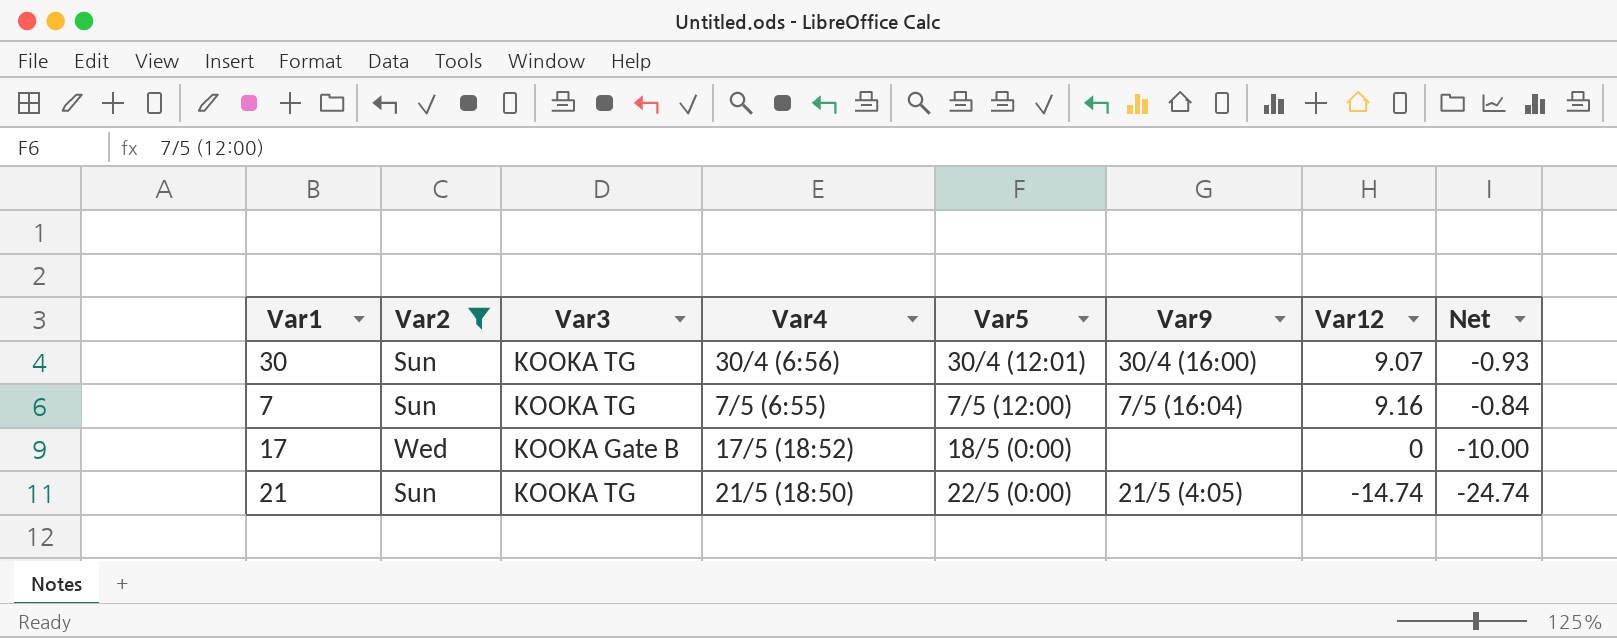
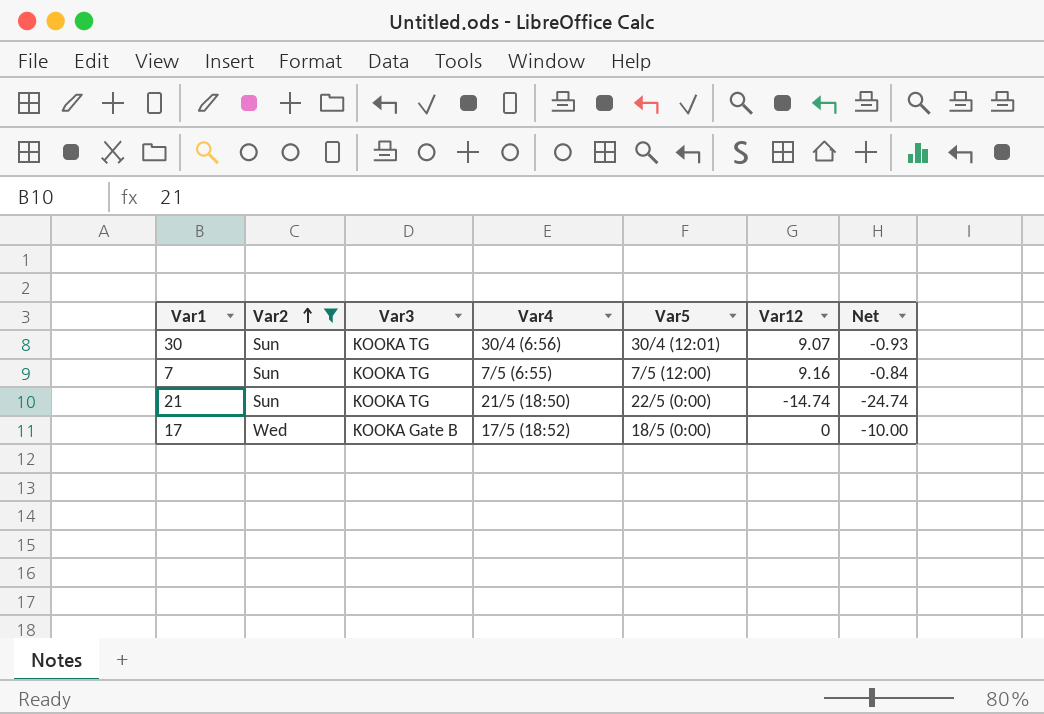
row order: none -> Var2 ascending
column Var9 | position: 6 -> none

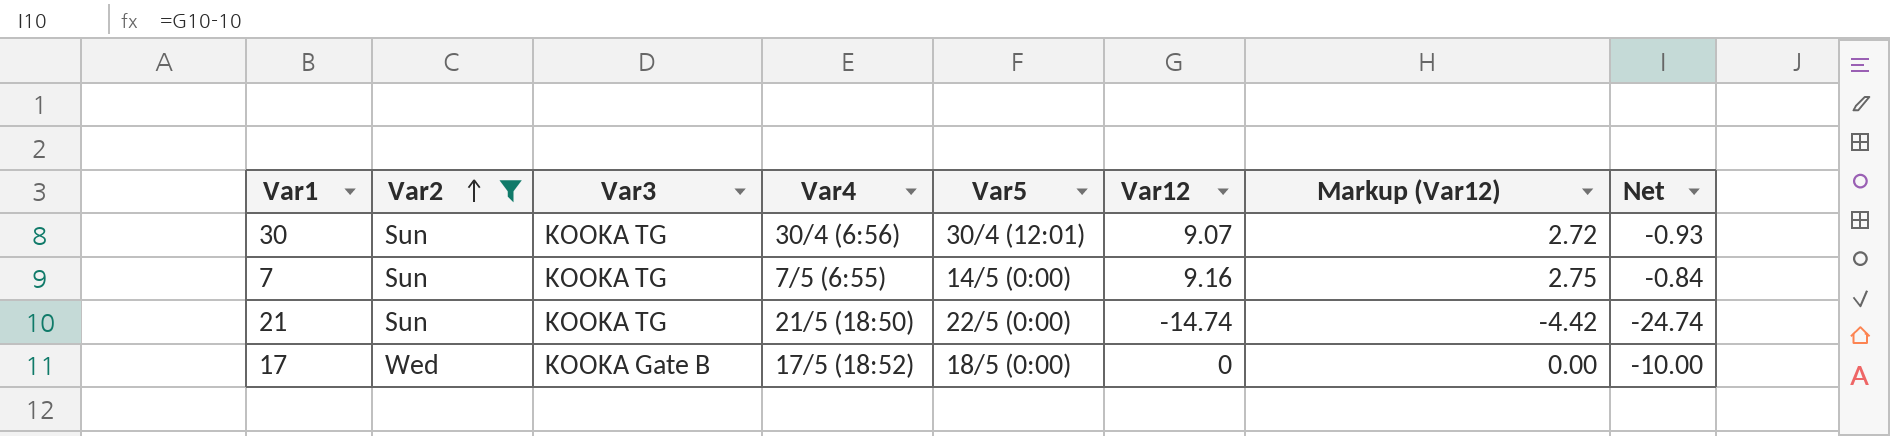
column Markup (Var12) | formula: none -> [Var12] * 0.3
7 | Var5: 7/5 (12:00) -> 14/5 (0:00)

